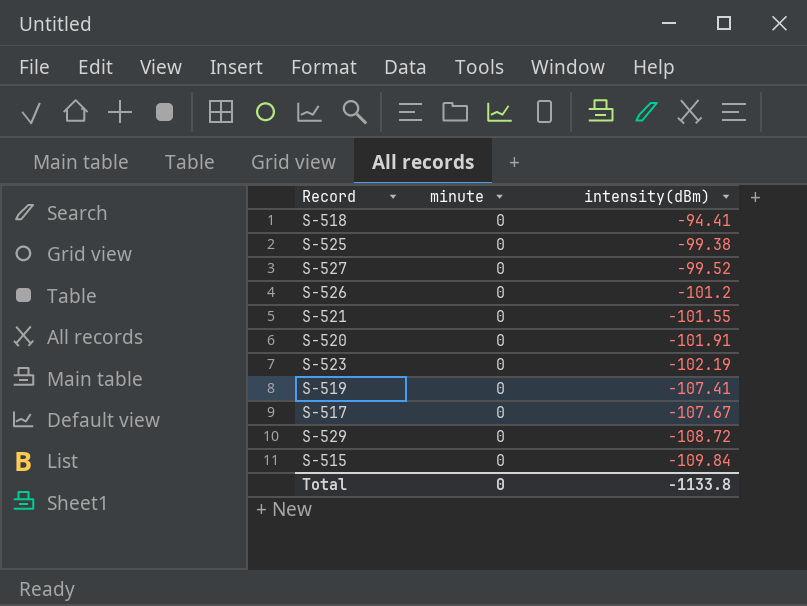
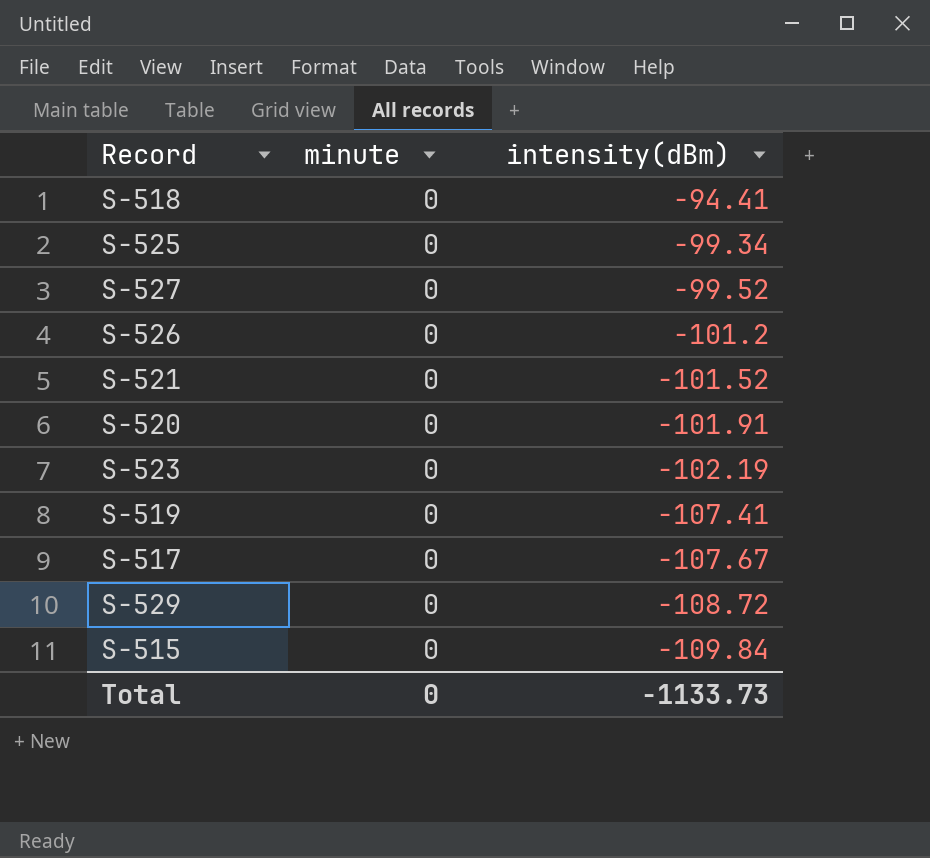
S-525 | intensity(dBm): -99.38 -> -99.34
S-521 | intensity(dBm): -101.55 -> -101.52
Total | intensity(dBm): -1133.8 -> -1133.73

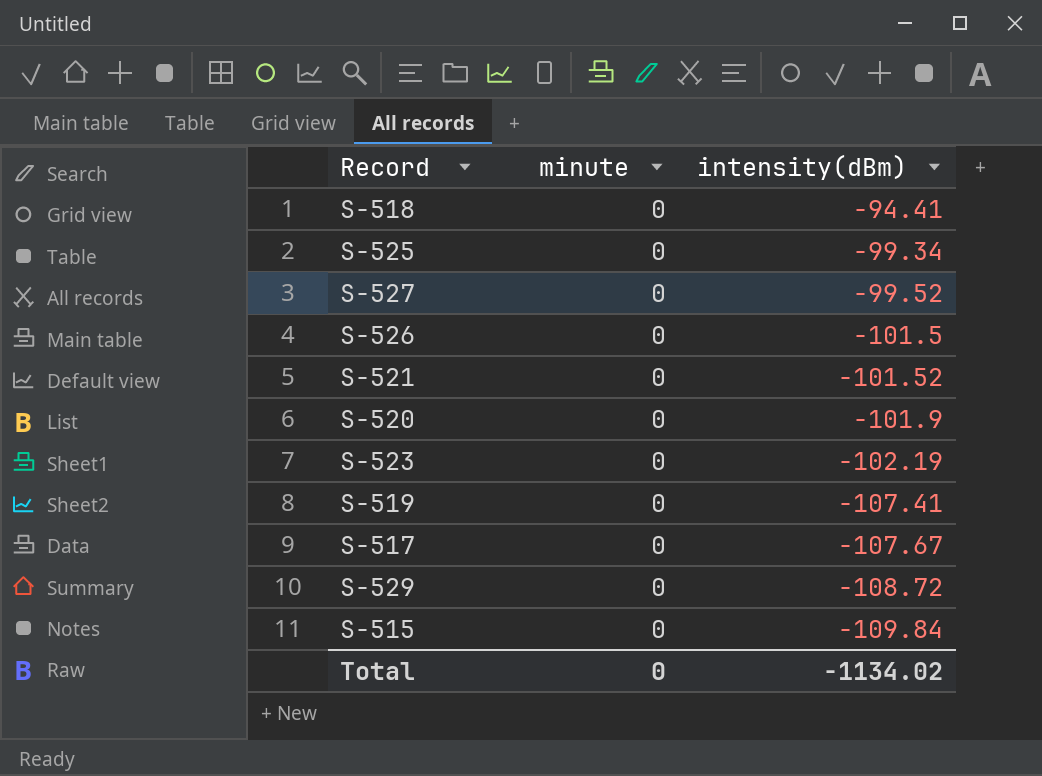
S-526 | intensity(dBm): -101.2 -> -101.5
S-520 | intensity(dBm): -101.91 -> -101.9
Total | intensity(dBm): -1133.73 -> -1134.02

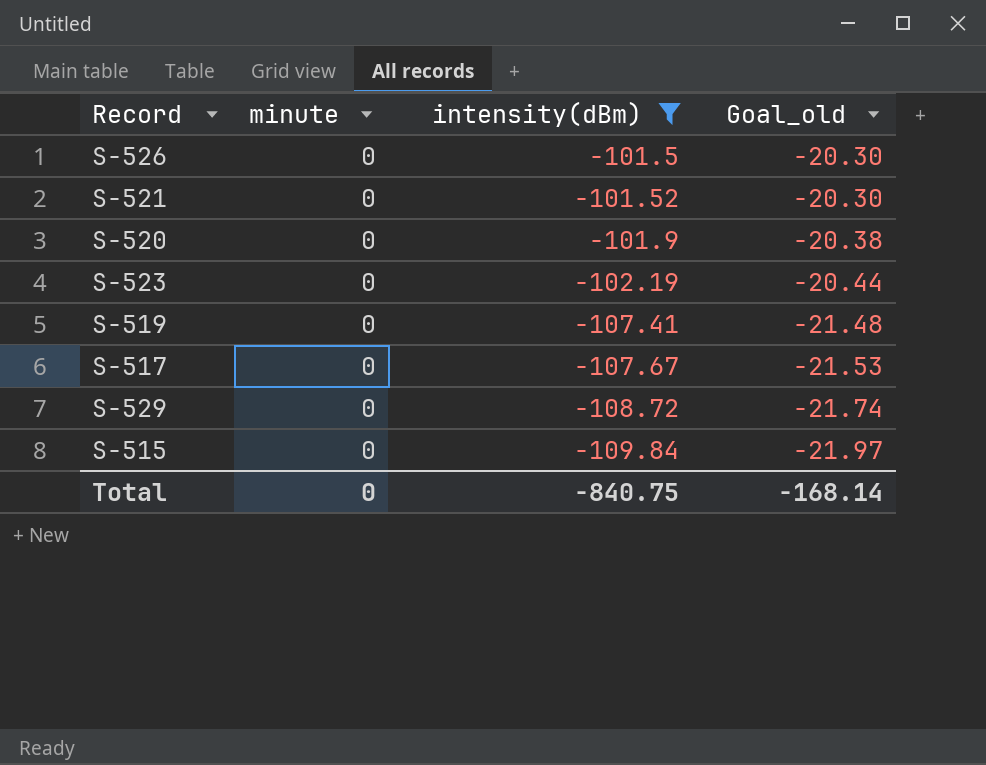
filter: none -> intensity(dBm) <= -101.5
column Goal_old | formula: none -> [intensity(dBm)] * 0.2
Total | intensity(dBm): -1134.02 -> -840.75

